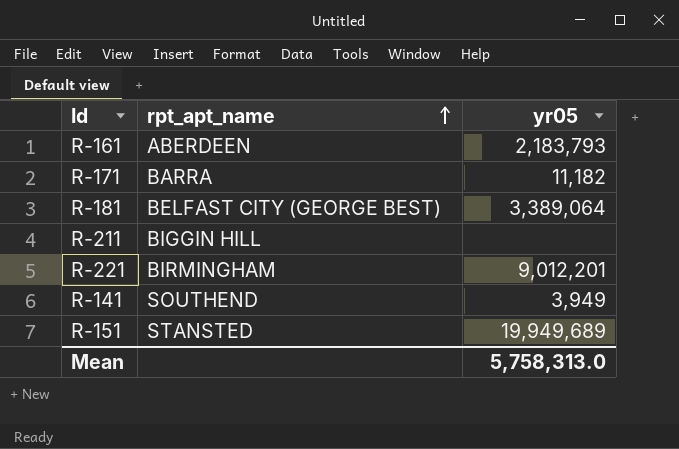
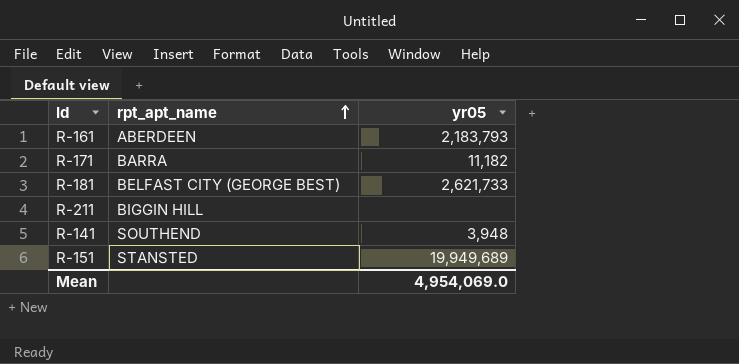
row R-221: BIRMINGHAM | 9,012,201 -> none
R-181 | yr05: 3,389,064 -> 2,621,733
R-141 | yr05: 3,949 -> 3,948
Mean | yr05: 5,758,313.0 -> 4,954,069.0

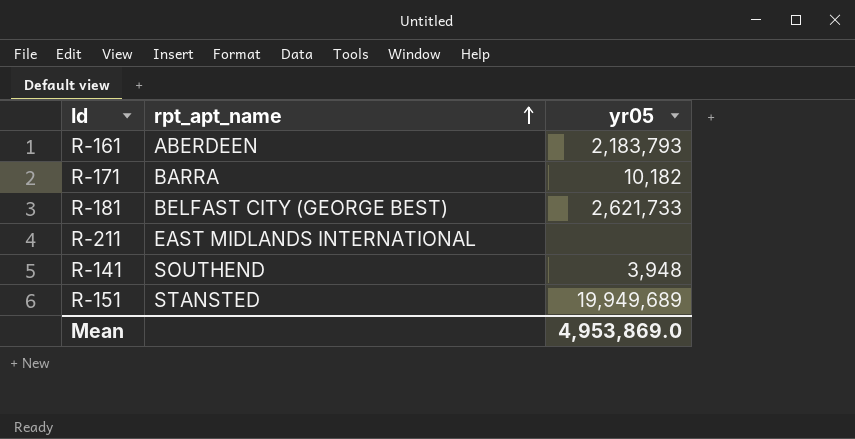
R-171 | yr05: 11,182 -> 10,182
R-211 | rpt_apt_name: BIGGIN HILL -> EAST MIDLANDS INTERNATIONAL
Mean | yr05: 4,954,069.0 -> 4,953,869.0

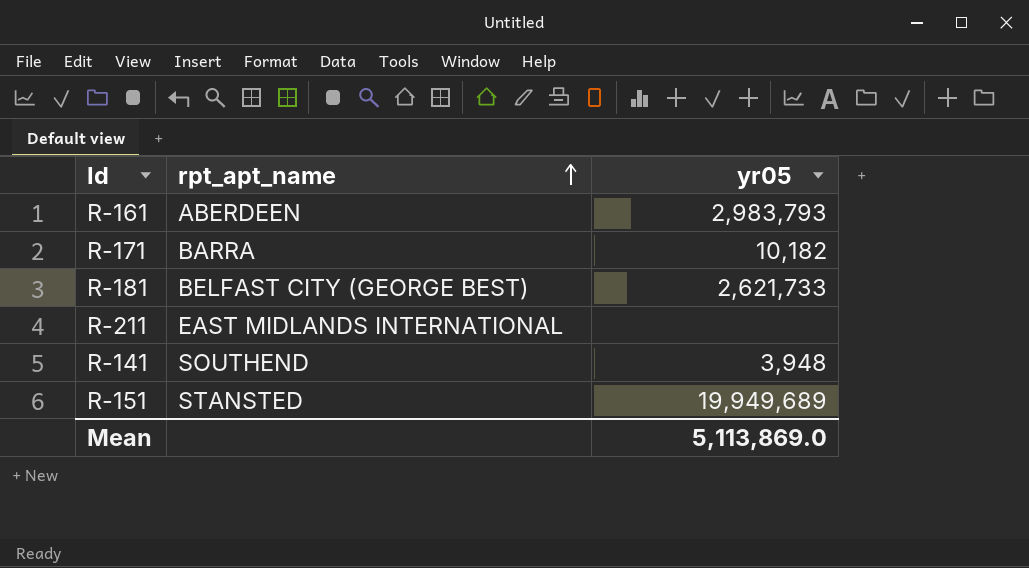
R-161 | yr05: 2,183,793 -> 2,983,793
Mean | yr05: 4,953,869.0 -> 5,113,869.0

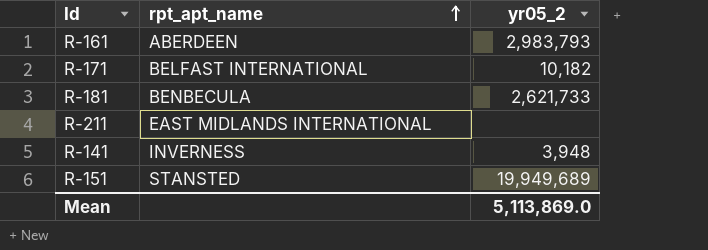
column name: yr05 -> yr05_2
R-171 | rpt_apt_name: BARRA -> BELFAST INTERNATIONAL
R-181 | rpt_apt_name: BELFAST CITY (GEORGE BEST) -> BENBECULA
R-141 | rpt_apt_name: SOUTHEND -> INVERNESS

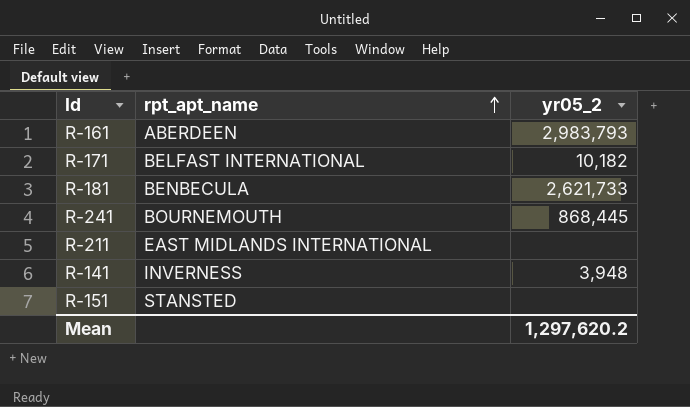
row R-241: none -> BOURNEMOUTH | 868,445
R-151 | yr05_2: 19,949,689 -> none
Mean | yr05_2: 5,113,869.0 -> 1,297,620.2

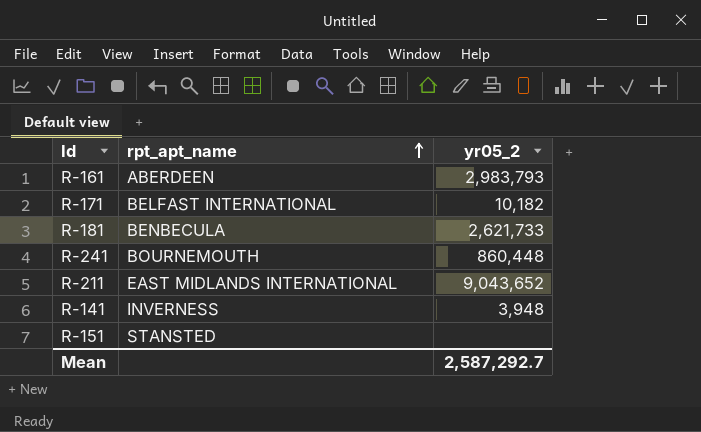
R-241 | yr05_2: 868,445 -> 860,448
R-211 | yr05_2: none -> 9,043,652
Mean | yr05_2: 1,297,620.2 -> 2,587,292.7

